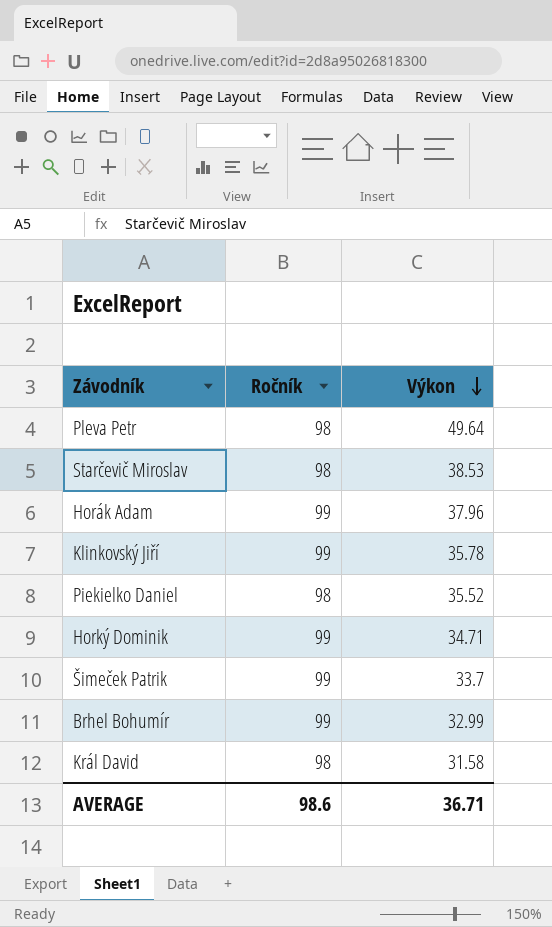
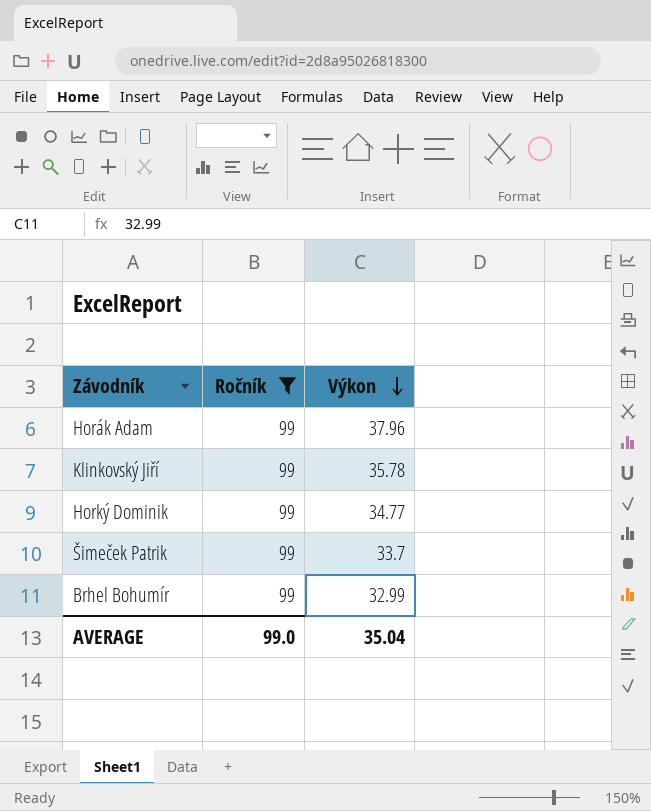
filter: none -> Ročník = 99
Horký Dominik | Výkon: 34.71 -> 34.77
AVERAGE | Ročník: 98.6 -> 99.0
AVERAGE | Výkon: 36.71 -> 35.04

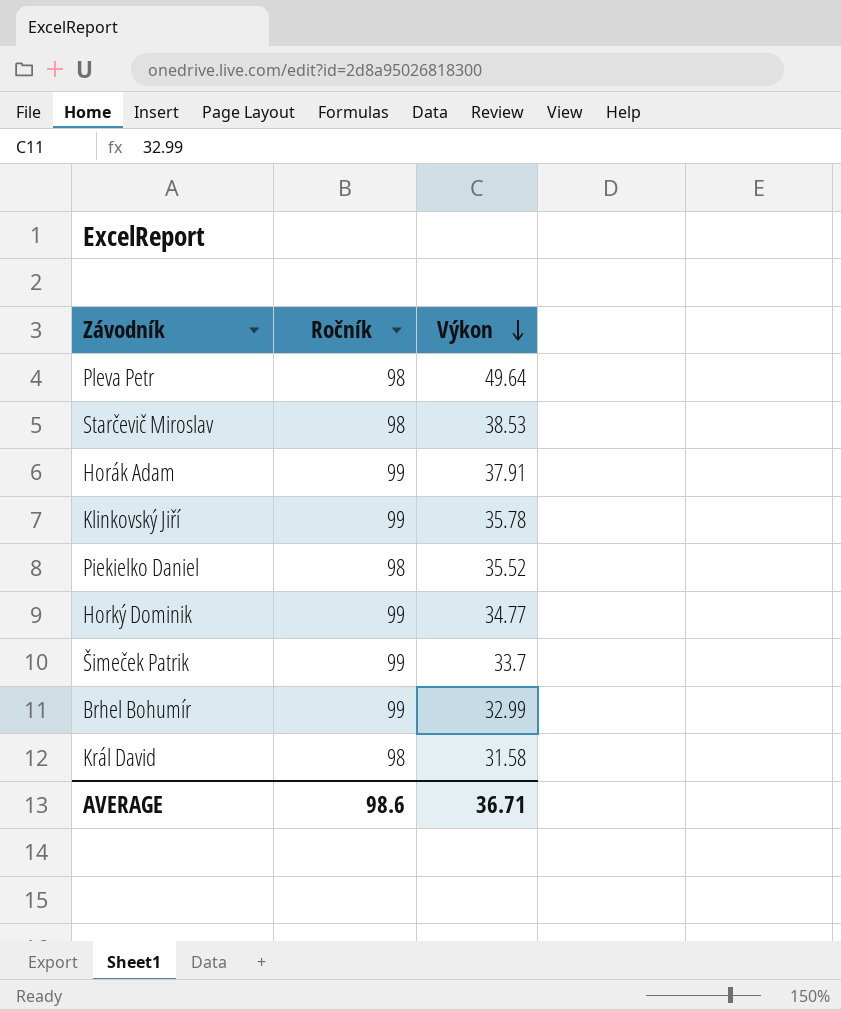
filter: Ročník = 99 -> none
Horák Adam | Výkon: 37.96 -> 37.91
AVERAGE | Ročník: 99.0 -> 98.6
AVERAGE | Výkon: 35.04 -> 36.71

